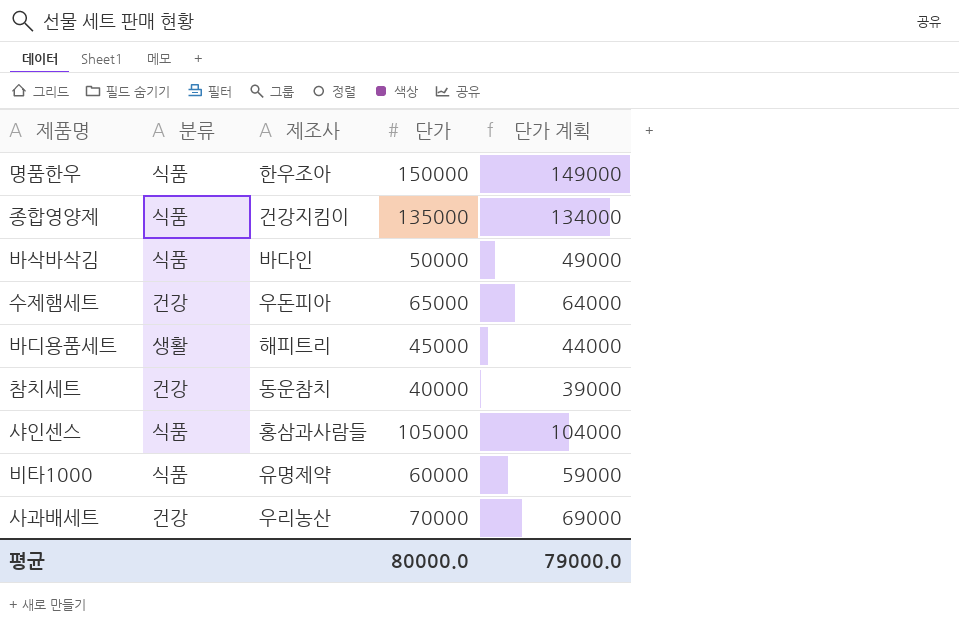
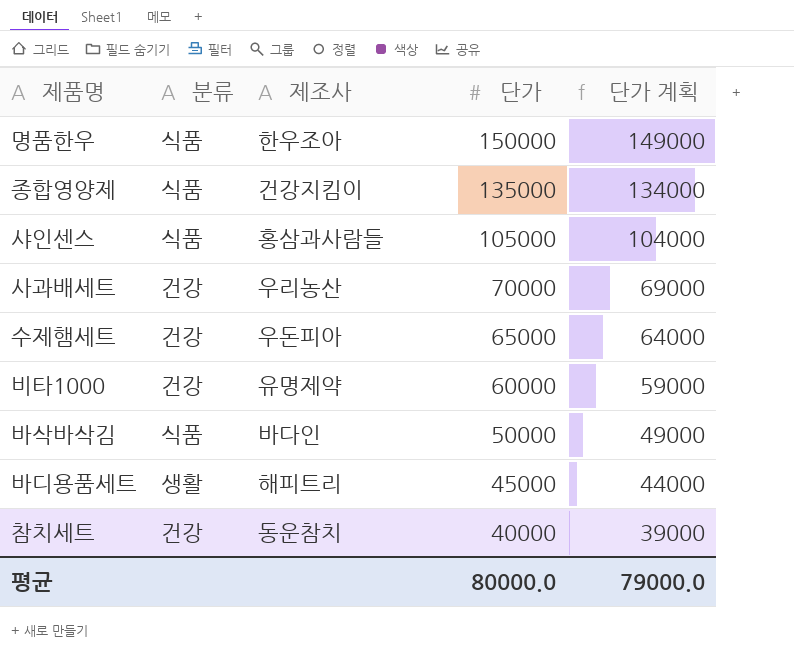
row order: none -> 단가 descending
비타1000 | 분류: 식품 -> 건강

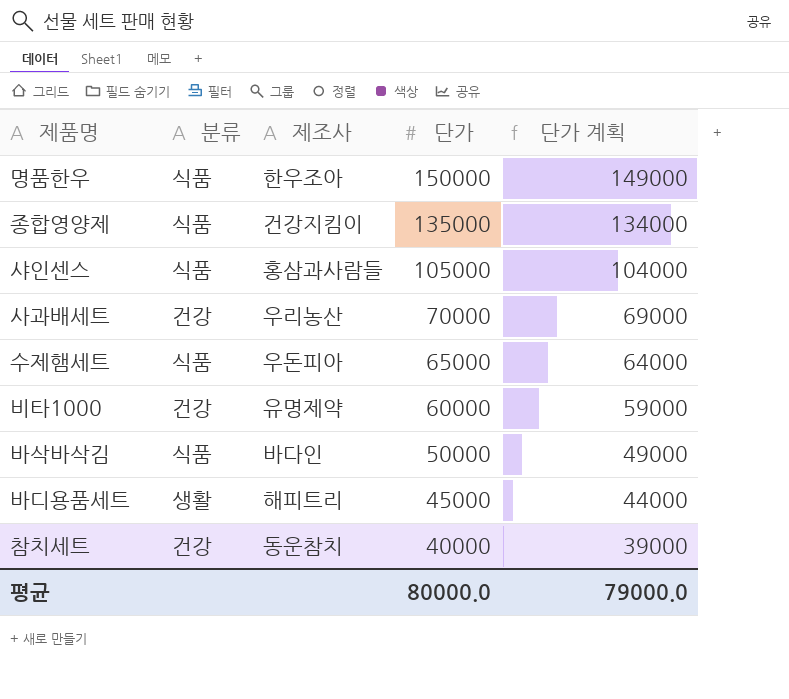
수제햄세트 | 분류: 건강 -> 식품

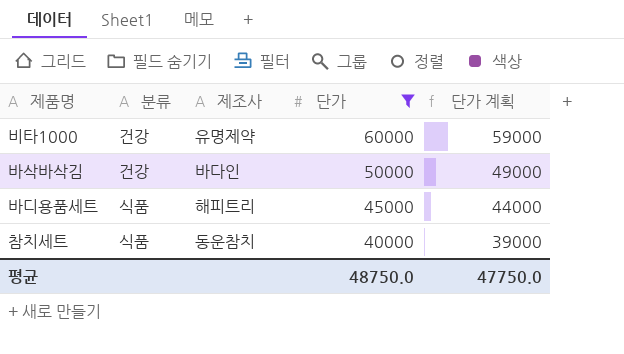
filter: none -> 단가 <= 60000
바삭바삭김 | 분류: 식품 -> 건강
바디용품세트 | 분류: 생활 -> 식품
참치세트 | 분류: 건강 -> 식품
평균 | 단가: 80000.0 -> 48750.0
평균 | 단가 계획: 79000.0 -> 47750.0

